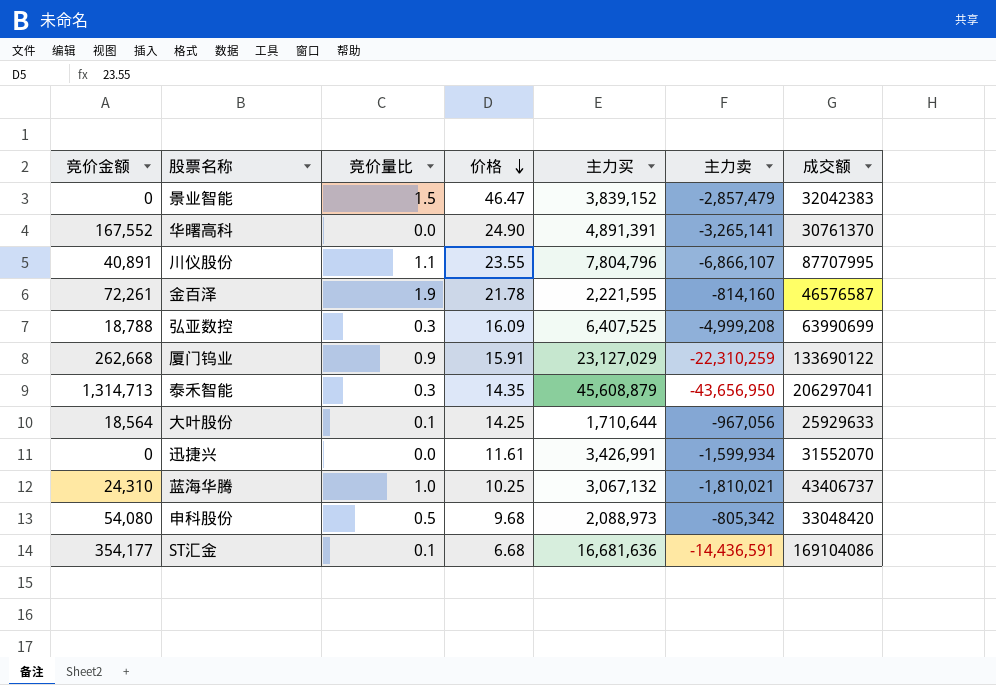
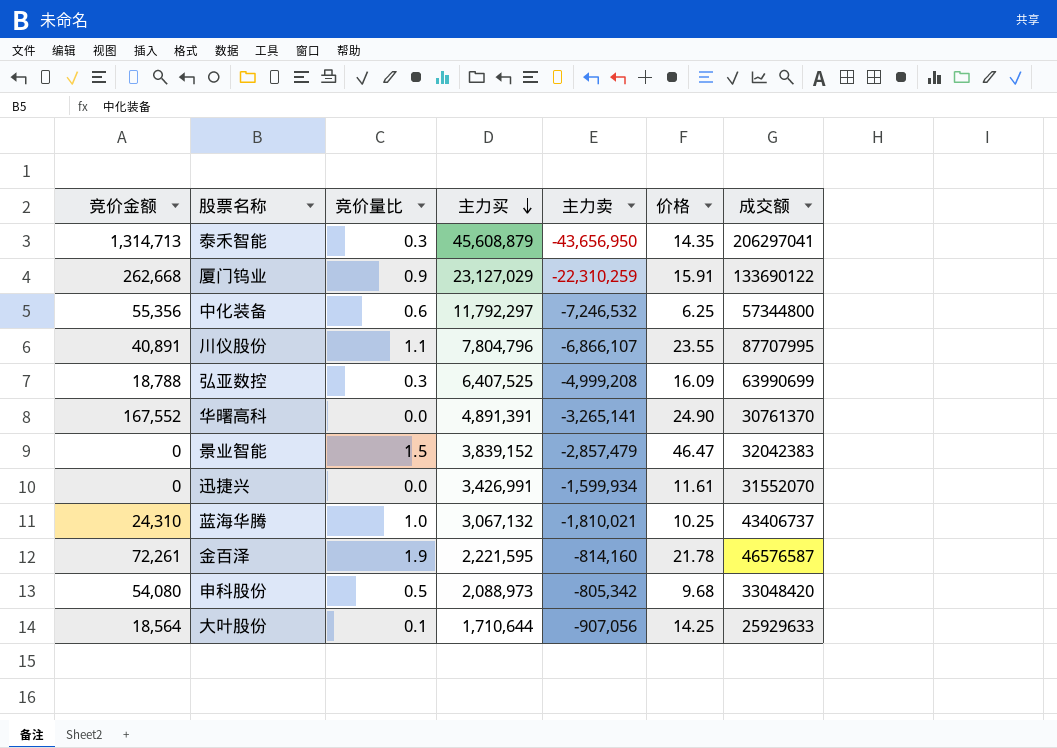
row order: 价格 descending -> 主力买 descending
column 价格 | position: 4 -> 6
row ST汇金: 354,177 | 0.1 | 6.68 | 16,681,636 | -14,436,591 | 169104086 -> none
row 中化装备: none -> 55,356 | 0.6 | 11,792,297 | -7,246,532 | 6.25 | 57344800
大叶股份 | 主力卖: -967,056 -> -907,056

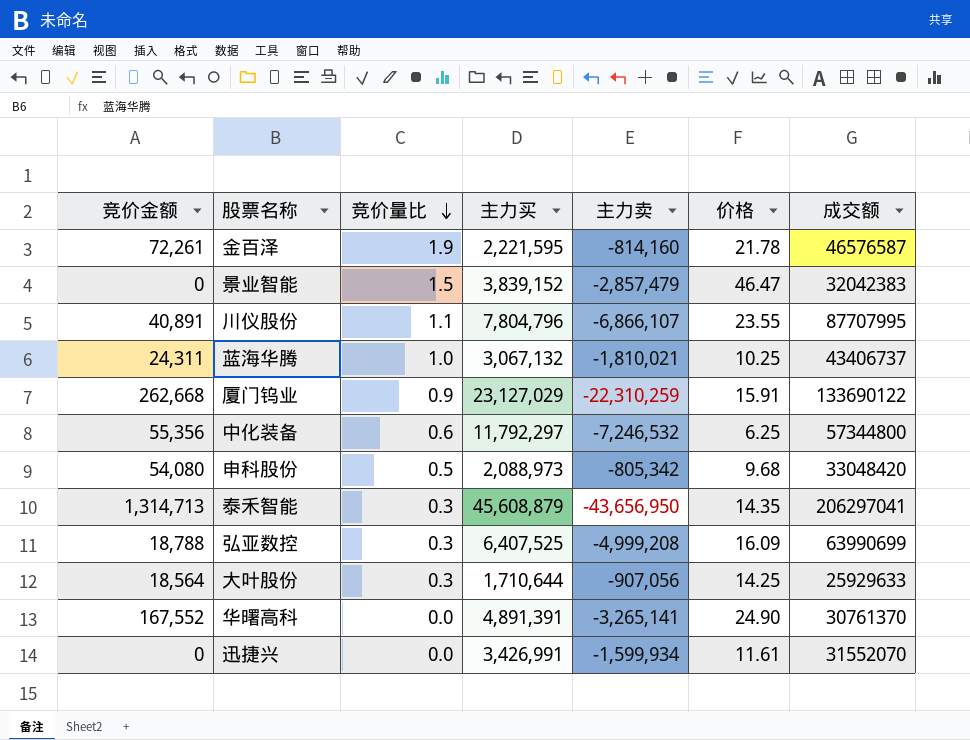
row order: 主力买 descending -> 竞价量比 descending
蓝海华腾 | 竞价金额: 24,310 -> 24,311
大叶股份 | 竞价量比: 0.1 -> 0.3

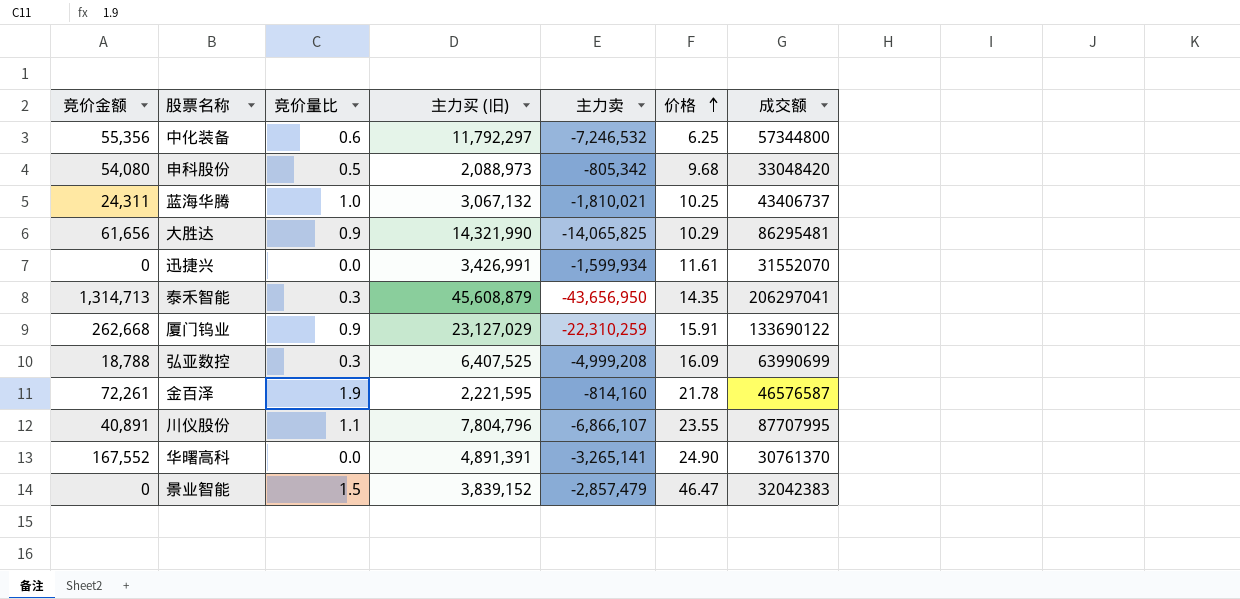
row order: 竞价量比 descending -> 价格 ascending
column name: 主力买 -> 主力买 (旧)
row 大叶股份: 18,564 | 0.3 | 1,710,644 | -907,056 | 14.25 | 25929633 -> none
row 大胜达: none -> 61,656 | 0.9 | 14,321,990 | -14,065,825 | 10.29 | 86295481

